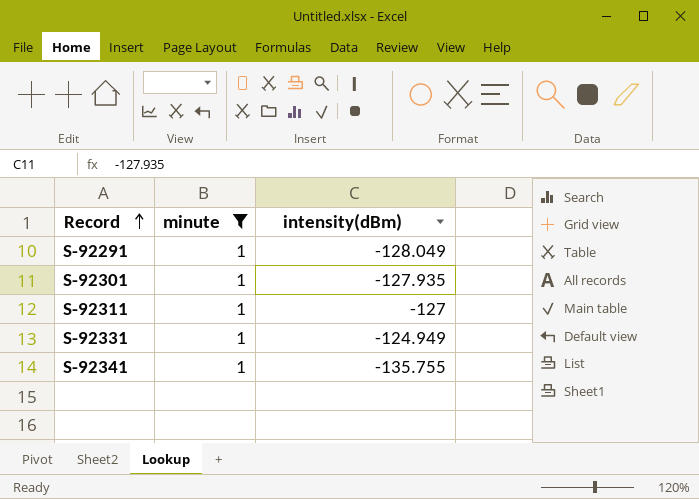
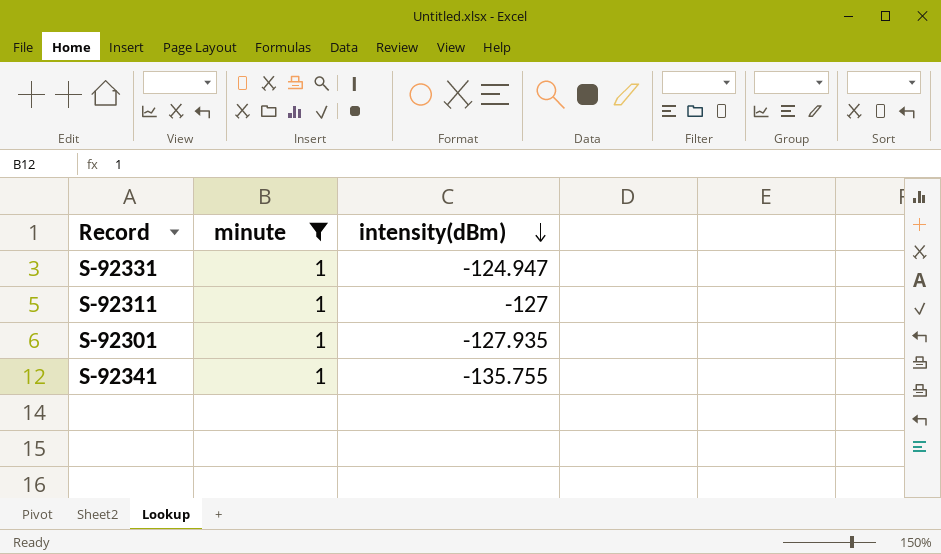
row order: Record ascending -> intensity(dBm) descending
row S-92291: 1 | -128.049 -> none
S-92331 | intensity(dBm): -124.949 -> -124.947

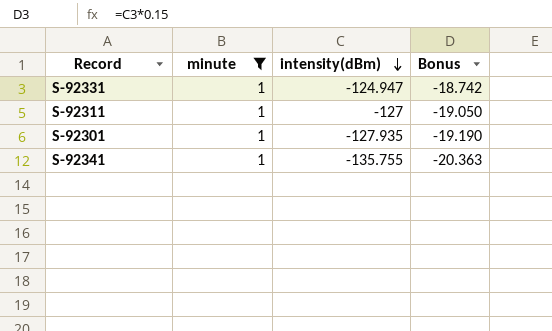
column Bonus | formula: none -> [intensity(dBm)] * 0.15

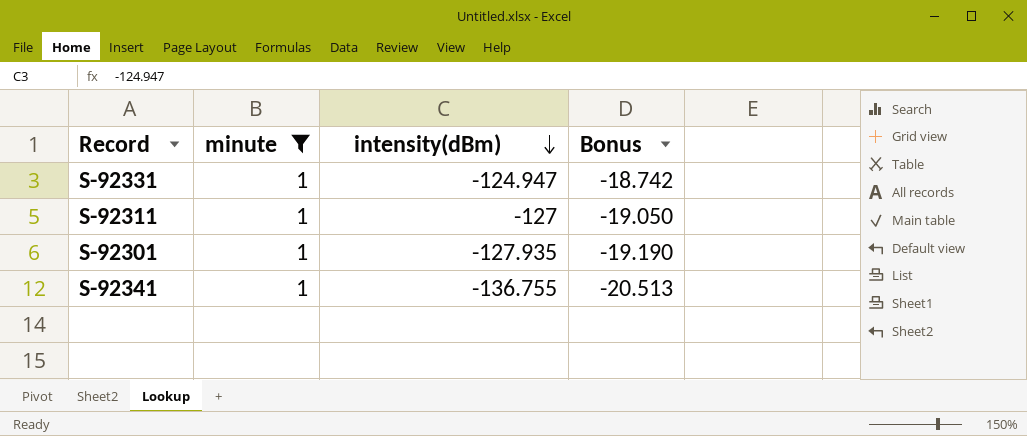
S-92341 | intensity(dBm): -135.755 -> -136.755
S-92341 | Bonus: -20.363 -> -20.513

